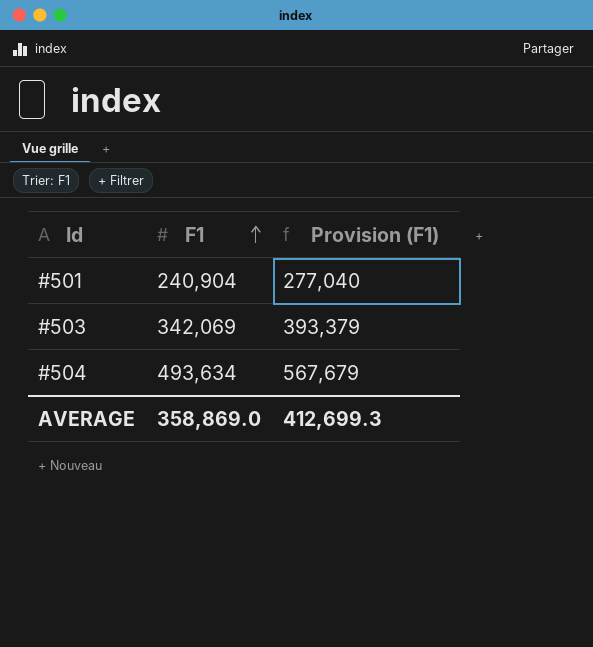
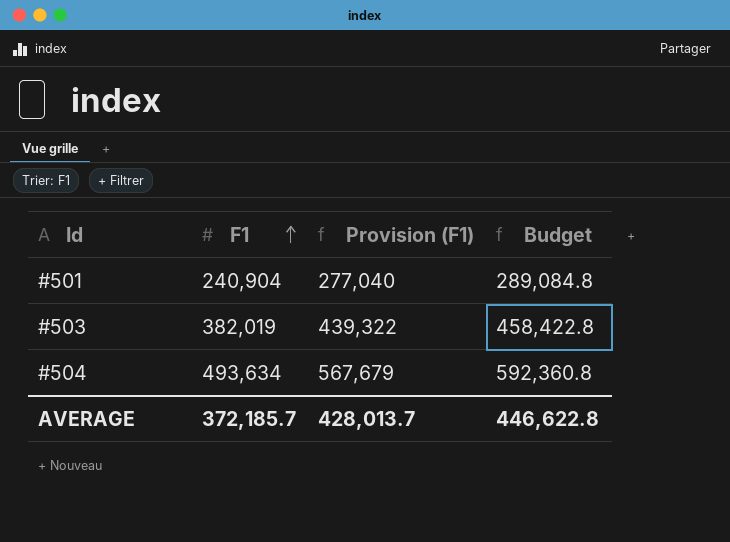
column Budget | formula: none -> [F1] * 1.2
#503 | F1: 342,069 -> 382,019
#503 | Provision (F1): 393,379 -> 439,322
AVERAGE | F1: 358,869.0 -> 372,185.7
AVERAGE | Provision (F1): 412,699.3 -> 428,013.7

